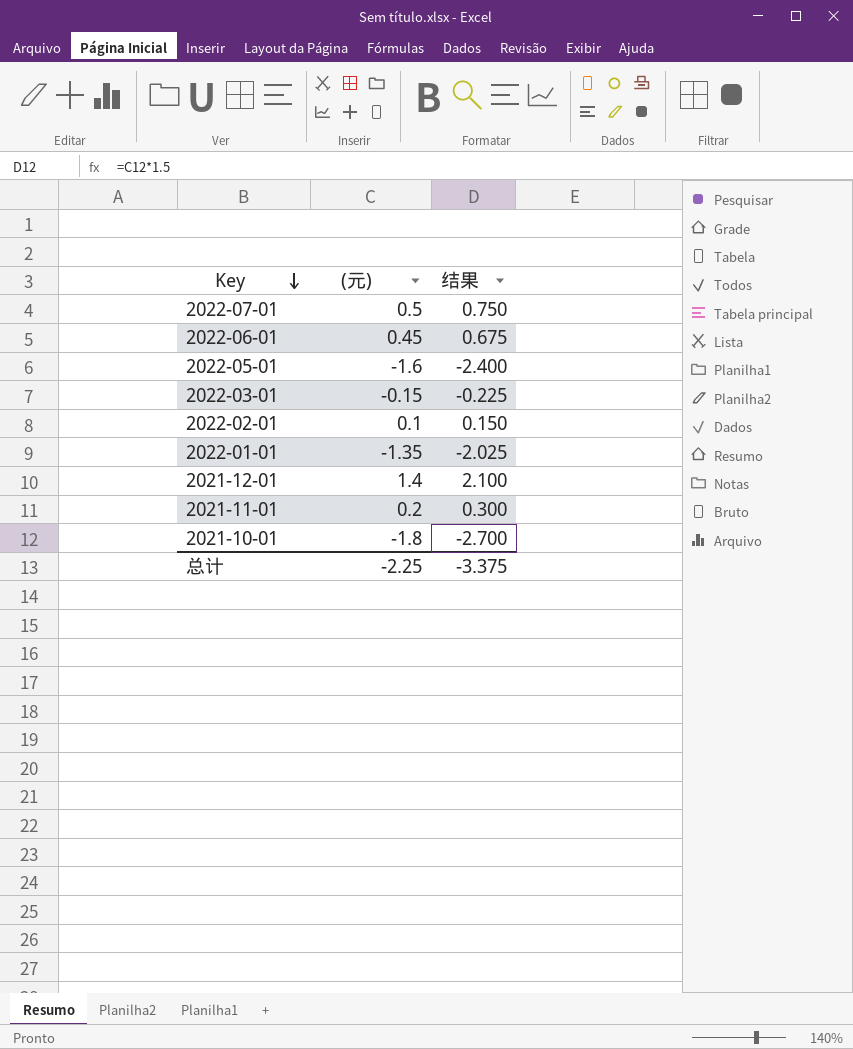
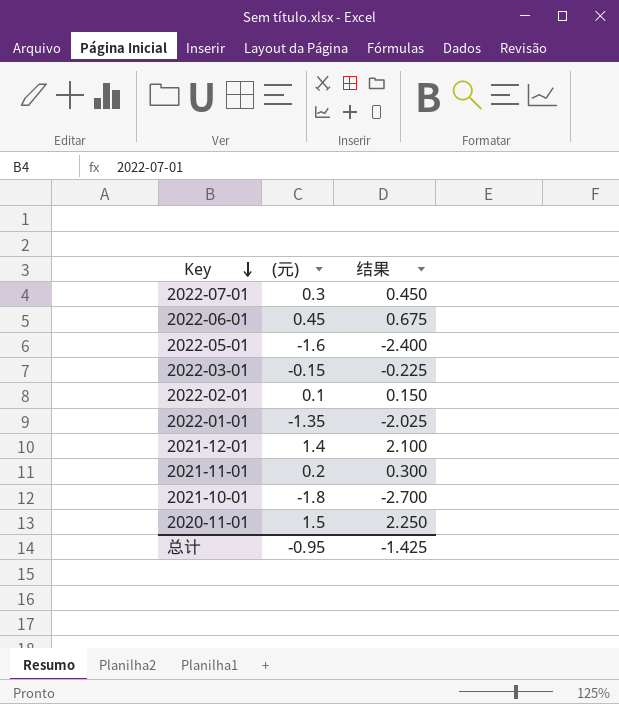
2022-07-01 | (元): 0.5 -> 0.3
2022-07-01 | 结果: 0.750 -> 0.450
row 2020-11-01: none -> 1.5 | 2.250
总计 | (元): -2.25 -> -0.95
总计 | 结果: -3.375 -> -1.425

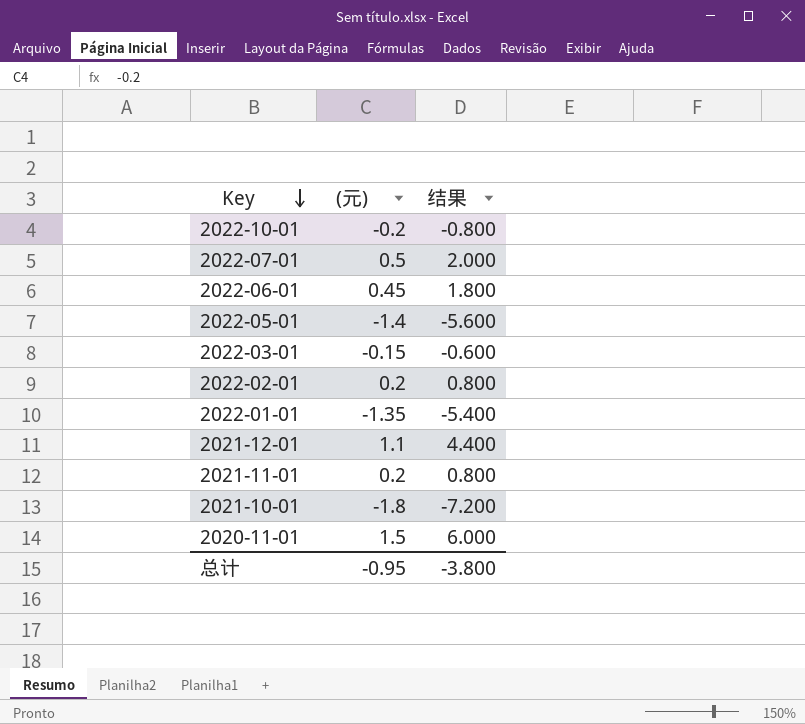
column 结果 | formula: [(元)] * 1.5 -> [(元)] * 4
row 2022-10-01: none -> -0.2 | -0.800
2022-07-01 | (元): 0.3 -> 0.5
2022-05-01 | (元): -1.6 -> -1.4
2022-02-01 | (元): 0.1 -> 0.2
2021-12-01 | (元): 1.4 -> 1.1
总计 | 结果: -1.425 -> -3.800

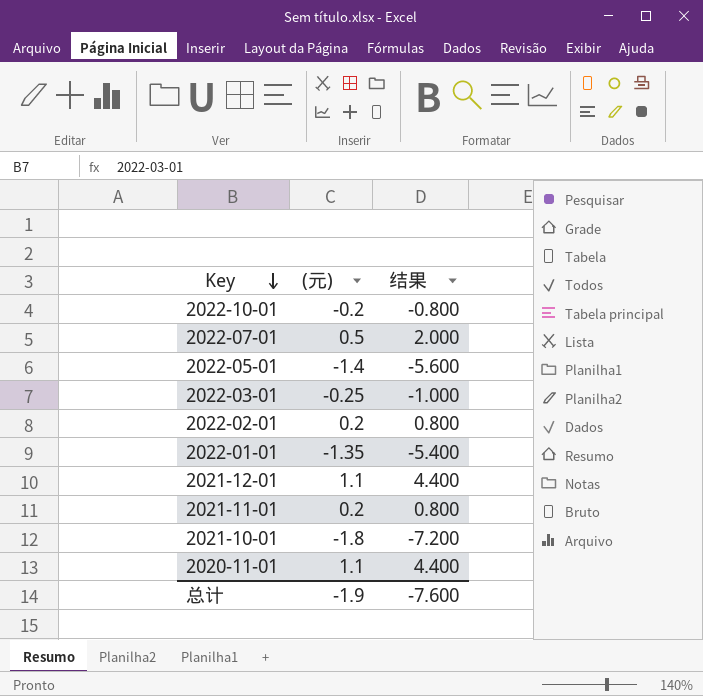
row 2022-06-01: 0.45 | 1.800 -> none
2022-03-01 | (元): -0.15 -> -0.25
2022-03-01 | 结果: -0.600 -> -1.000
2020-11-01 | (元): 1.5 -> 1.1
2020-11-01 | 结果: 6.000 -> 4.400
总计 | (元): -0.95 -> -1.9
总计 | 结果: -3.800 -> -7.600

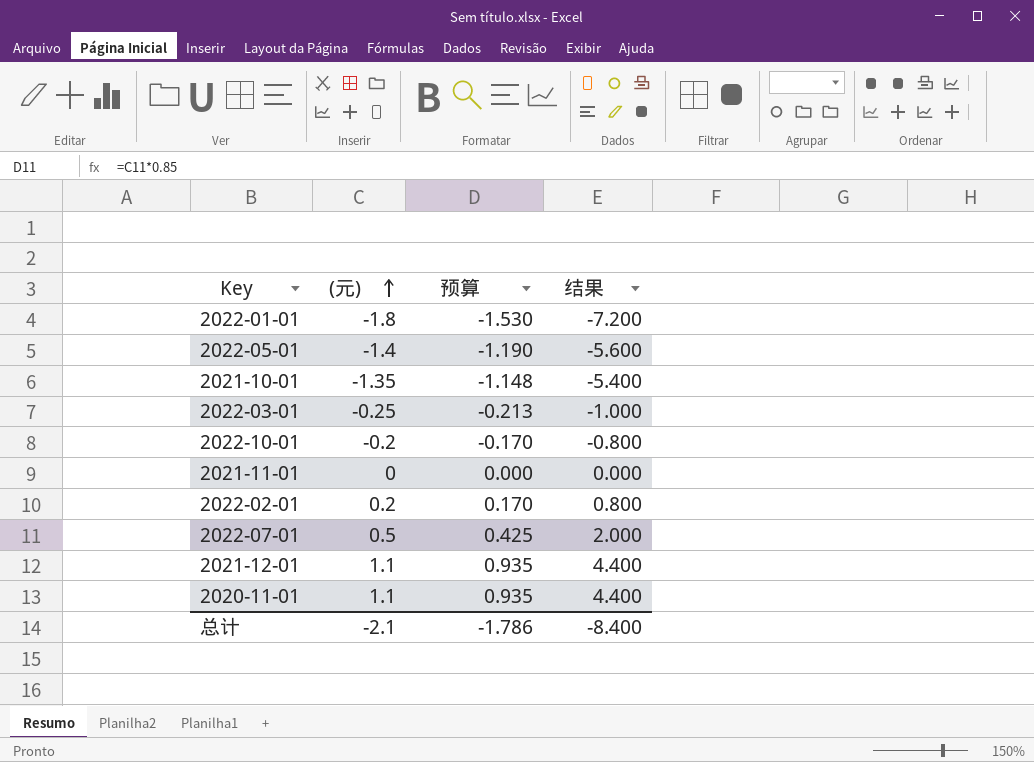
row order: Key descending -> (元) ascending
column 预算 | formula: none -> [(元)] * 0.85
2022-01-01 | (元): -1.35 -> -1.8
2022-01-01 | 结果: -5.400 -> -7.200
2021-10-01 | (元): -1.8 -> -1.35
2021-10-01 | 结果: -7.200 -> -5.400
2021-11-01 | (元): 0.2 -> 0
2021-11-01 | 结果: 0.800 -> 0.000
总计 | (元): -1.9 -> -2.1
总计 | 结果: -7.600 -> -8.400

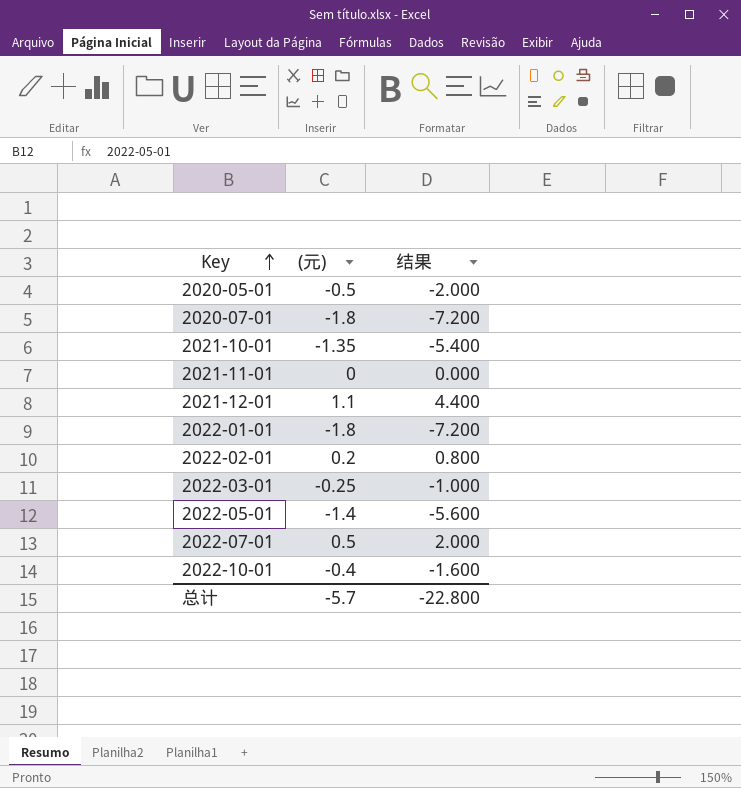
row order: (元) ascending -> Key ascending
column 预算 | formula: [(元)] * 0.85 -> none
row 2020-11-01: 1.1 | 0.935 | 4.400 -> none
row 2020-05-01: none -> -0.5 | -2.000
row 2020-07-01: none -> -1.8 | -7.200
2022-10-01 | (元): -0.2 -> -0.4
2022-10-01 | 结果: -0.800 -> -1.600
总计 | (元): -2.1 -> -5.7
总计 | 结果: -8.400 -> -22.800

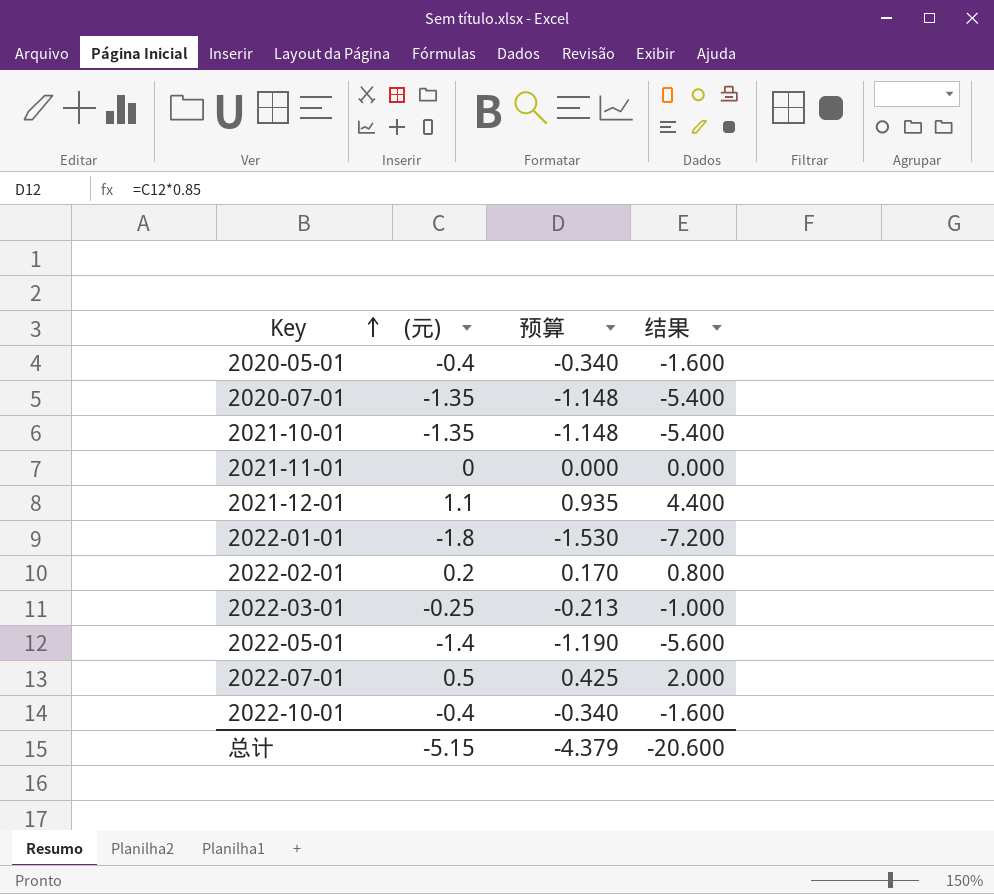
column 预算 | formula: none -> [(元)] * 0.85
2020-05-01 | (元): -0.5 -> -0.4
2020-05-01 | 结果: -2.000 -> -1.600
2020-07-01 | (元): -1.8 -> -1.35
2020-07-01 | 结果: -7.200 -> -5.400
总计 | (元): -5.7 -> -5.15
总计 | 结果: -22.800 -> -20.600

